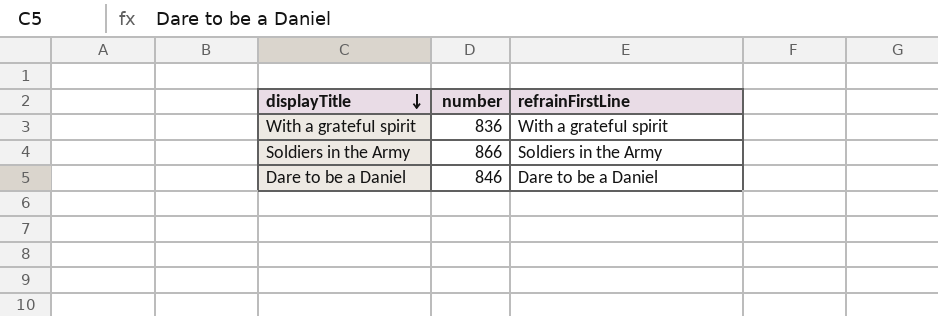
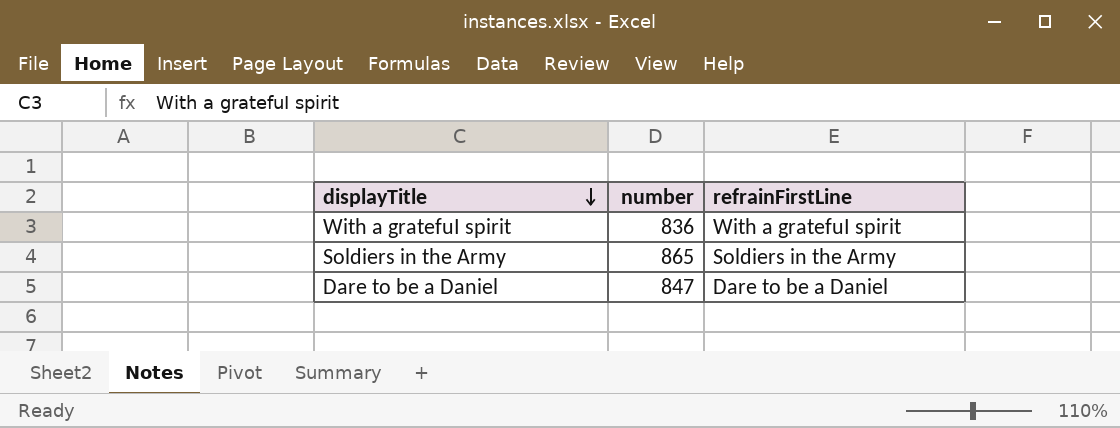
Soldiers in the Army | number: 866 -> 865
Dare to be a Daniel | number: 846 -> 847

